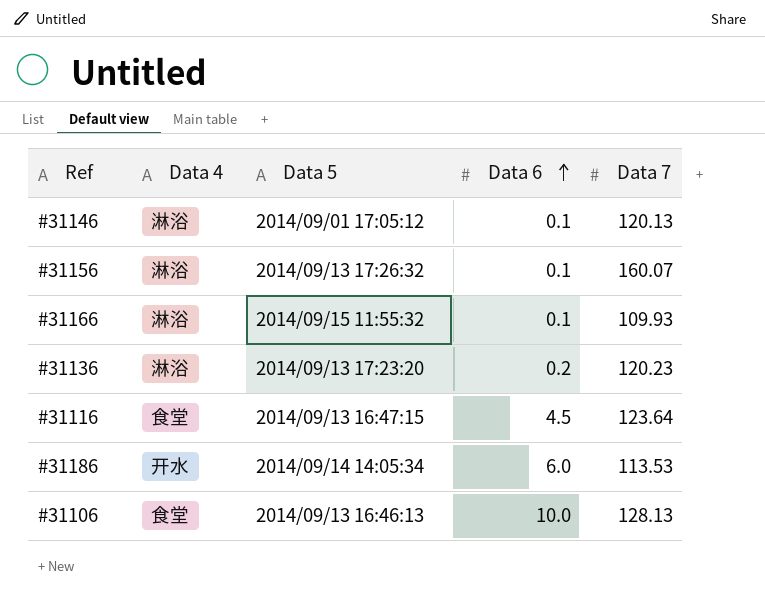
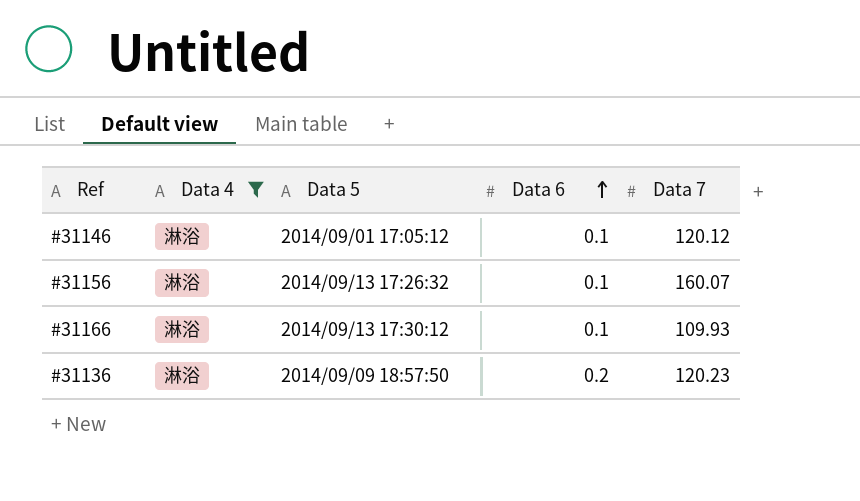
filter: none -> Data 4 = 淋浴
#31146 | Data 7: 120.13 -> 120.12
#31166 | Data 5: 2014/09/15 11:55:32 -> 2014/09/13 17:30:12
#31136 | Data 5: 2014/09/13 17:23:20 -> 2014/09/09 18:57:50

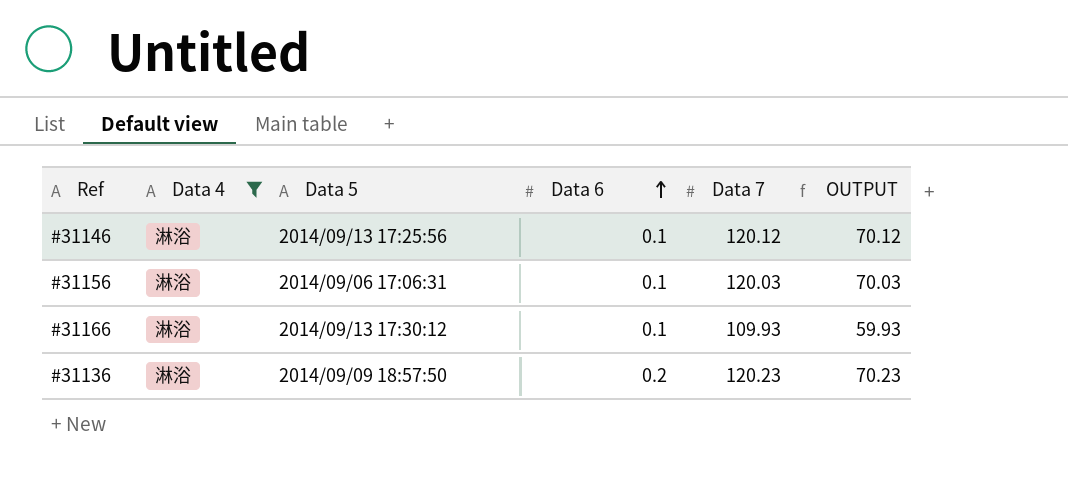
column OUTPUT | formula: none -> [Data 7] - 50
#31146 | Data 5: 2014/09/01 17:05:12 -> 2014/09/13 17:25:56
#31156 | Data 5: 2014/09/13 17:26:32 -> 2014/09/06 17:06:31
#31156 | Data 7: 160.07 -> 120.03

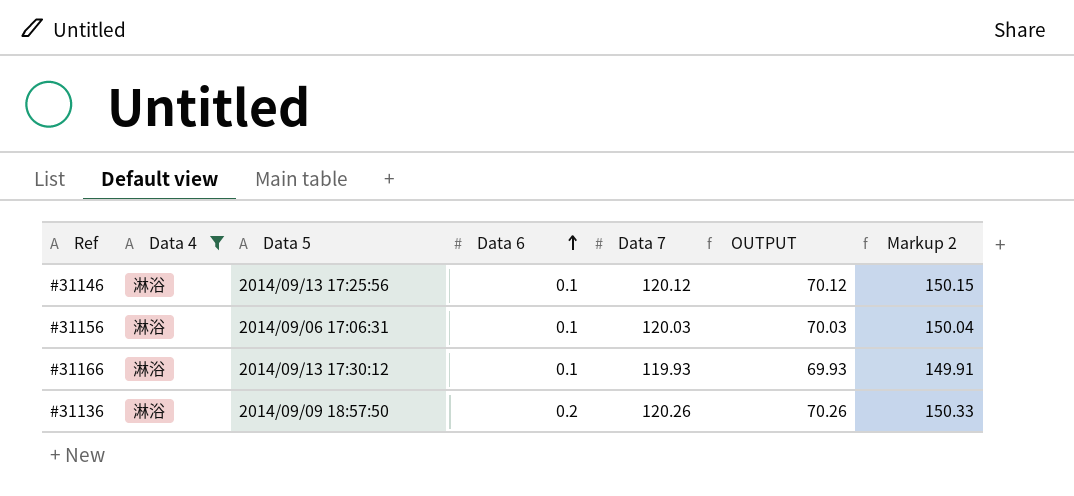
column Markup 2 | formula: none -> [Data 7] * 1.25
#31166 | Data 7: 109.93 -> 119.93
#31166 | OUTPUT: 59.93 -> 69.93
#31136 | Data 7: 120.23 -> 120.26
#31136 | OUTPUT: 70.23 -> 70.26

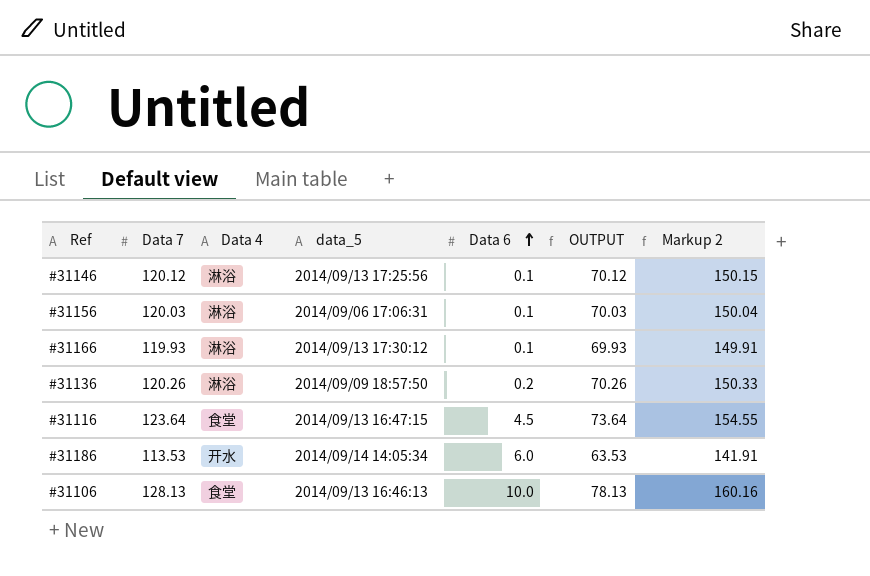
filter: Data 4 = 淋浴 -> none
column Data 7 | position: 5 -> 2
column name: Data 5 -> data_5

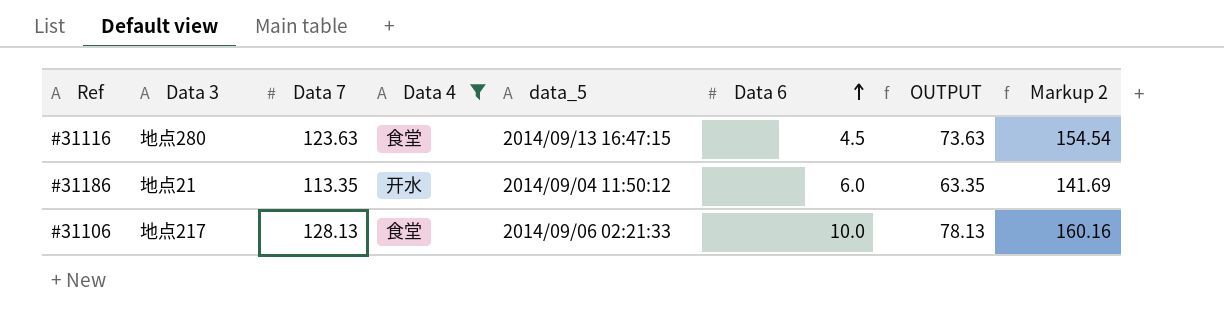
filter: none -> Data 4 != 淋浴
column Data 3 | position: none -> 2
#31116 | Data 7: 123.64 -> 123.63
#31116 | OUTPUT: 73.64 -> 73.63
#31116 | Markup 2: 154.55 -> 154.54
#31186 | Data 7: 113.53 -> 113.35
#31186 | data_5: 2014/09/14 14:05:34 -> 2014/09/04 11:50:12
#31186 | OUTPUT: 63.53 -> 63.35
#31186 | Markup 2: 141.91 -> 141.69
#31106 | data_5: 2014/09/13 16:46:13 -> 2014/09/06 02:21:33

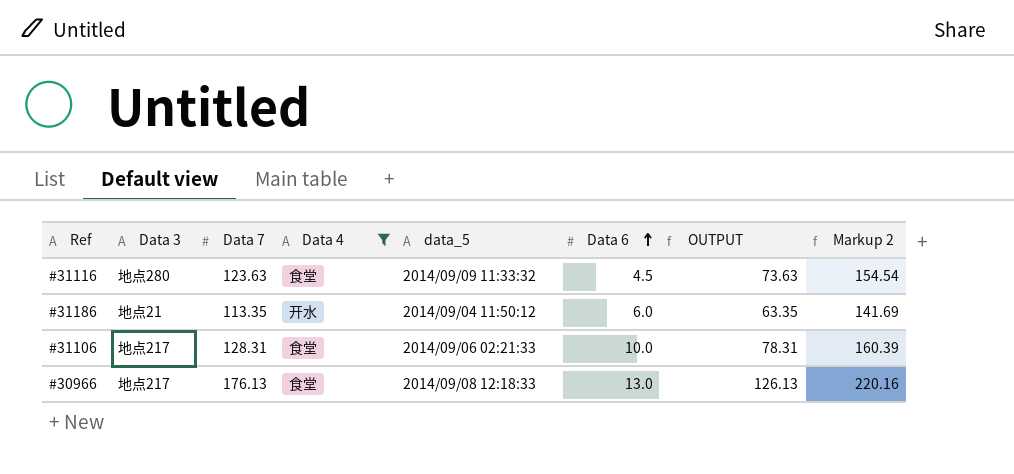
#31116 | data_5: 2014/09/13 16:47:15 -> 2014/09/09 11:33:32
#31106 | Data 7: 128.13 -> 128.31
#31106 | OUTPUT: 78.13 -> 78.31
#31106 | Markup 2: 160.16 -> 160.39
row #30966: none -> 地点217 | 176.13 | 食堂 | 2014/09/08 12:18:33 | 13.0 | 126.13 | 220.16

